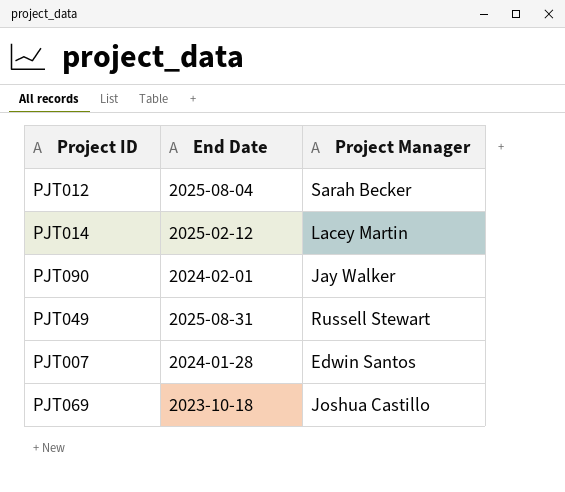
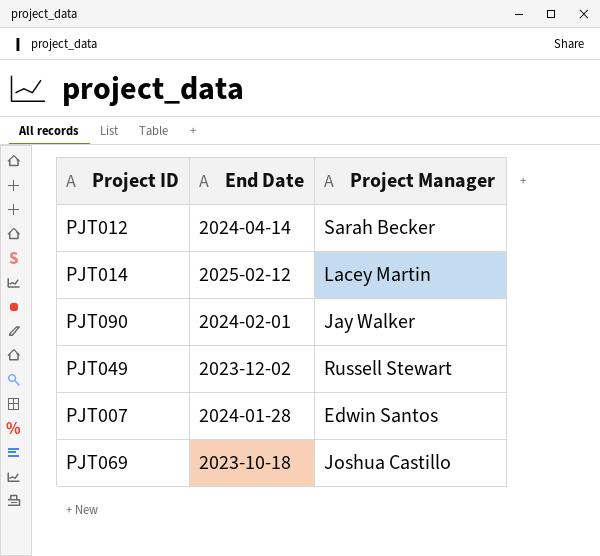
PJT012 | End Date: 2025-08-04 -> 2024-04-14
PJT049 | End Date: 2025-08-31 -> 2023-12-02

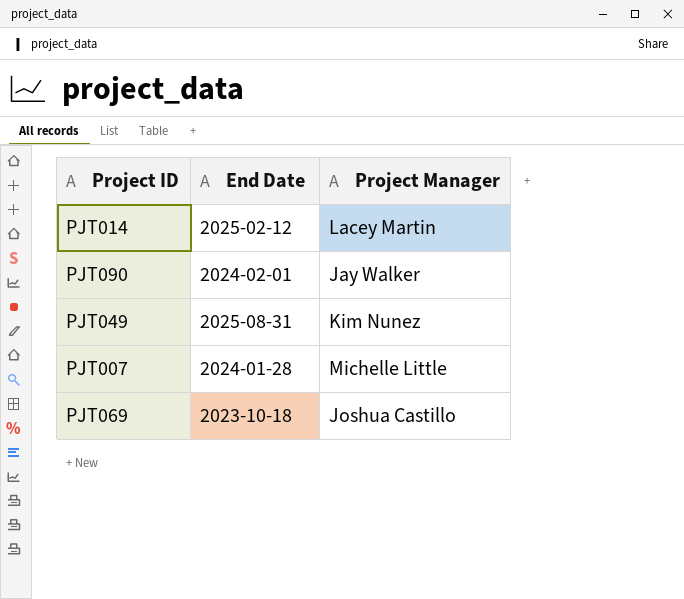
row PJT012: 2024-04-14 | Sarah Becker -> none
PJT049 | End Date: 2023-12-02 -> 2025-08-31
PJT049 | Project Manager: Russell Stewart -> Kim Nunez
PJT007 | Project Manager: Edwin Santos -> Michelle Little

